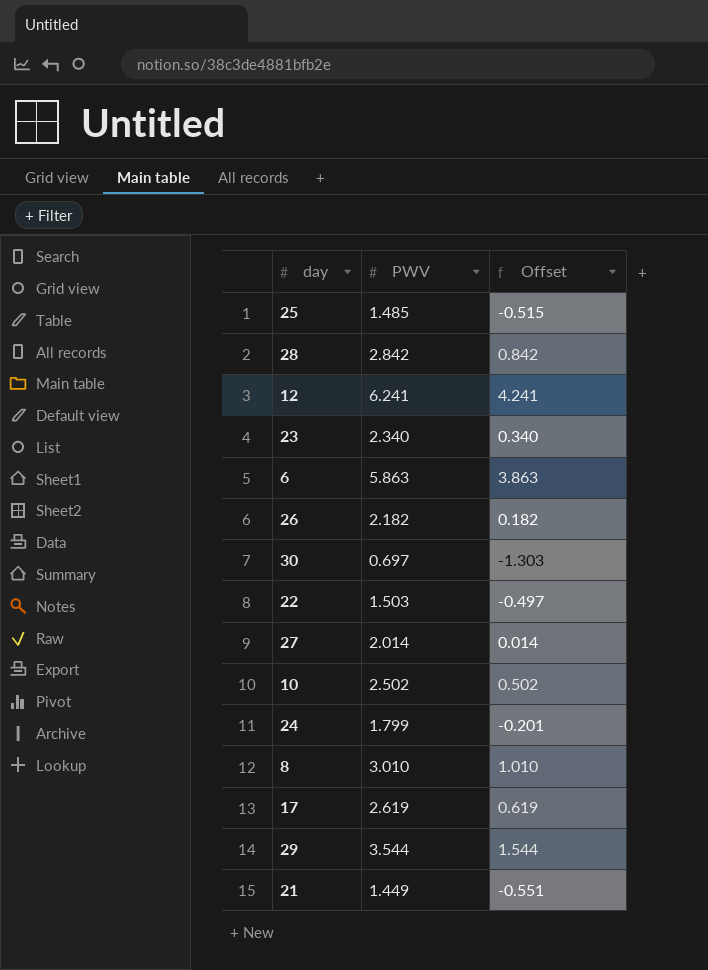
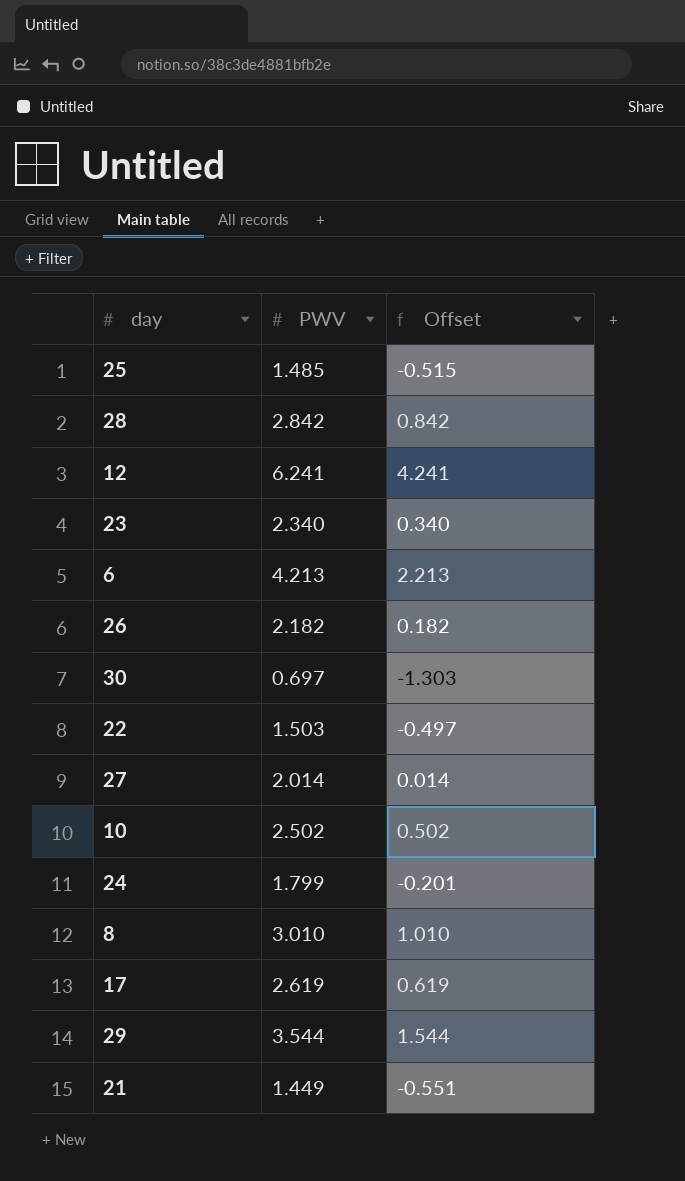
6 | PWV: 5.863 -> 4.213
6 | Offset: 3.863 -> 2.213

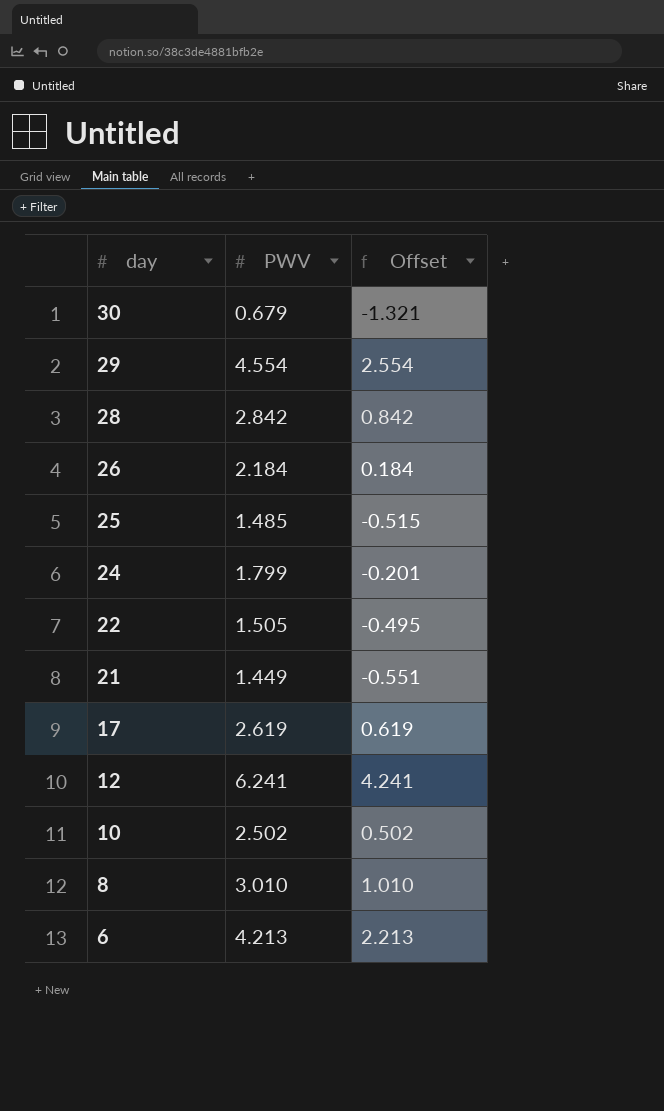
row order: none -> day descending
row 23: 2.340 | 0.340 -> none
row 27: 2.014 | 0.014 -> none
30 | PWV: 0.697 -> 0.679
30 | Offset: -1.303 -> -1.321
29 | PWV: 3.544 -> 4.554
29 | Offset: 1.544 -> 2.554
26 | PWV: 2.182 -> 2.184
26 | Offset: 0.182 -> 0.184
22 | PWV: 1.503 -> 1.505
22 | Offset: -0.497 -> -0.495

